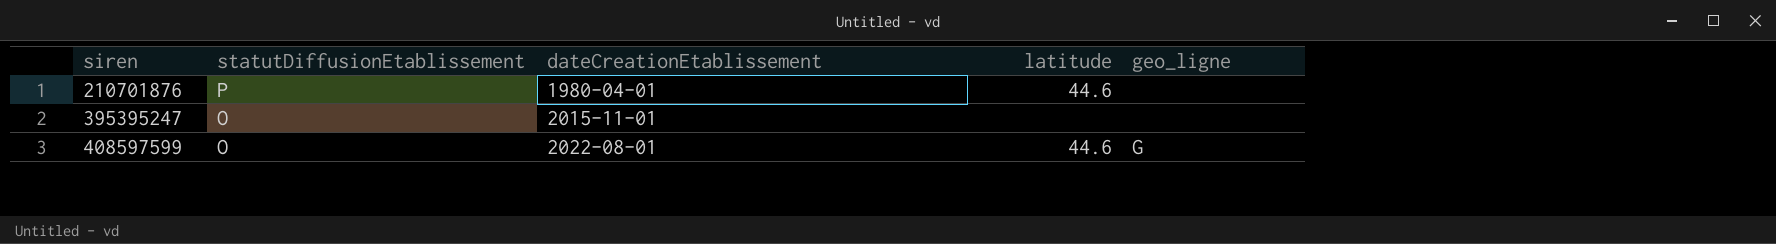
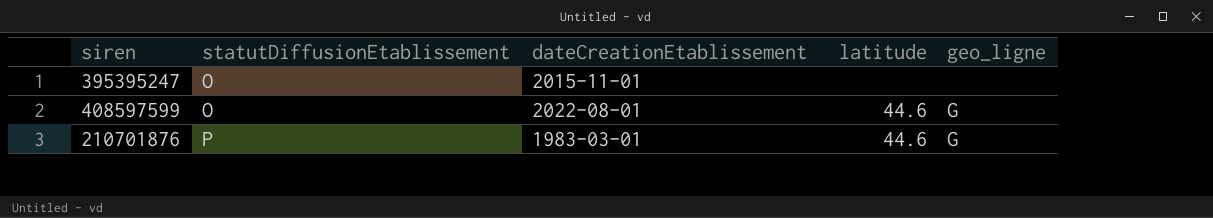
row order: siren ascending -> statutDiffusionEtablissement ascending
210701876 | dateCreationEtablissement: 1980-04-01 -> 1983-03-01
210701876 | geo_ligne: none -> G

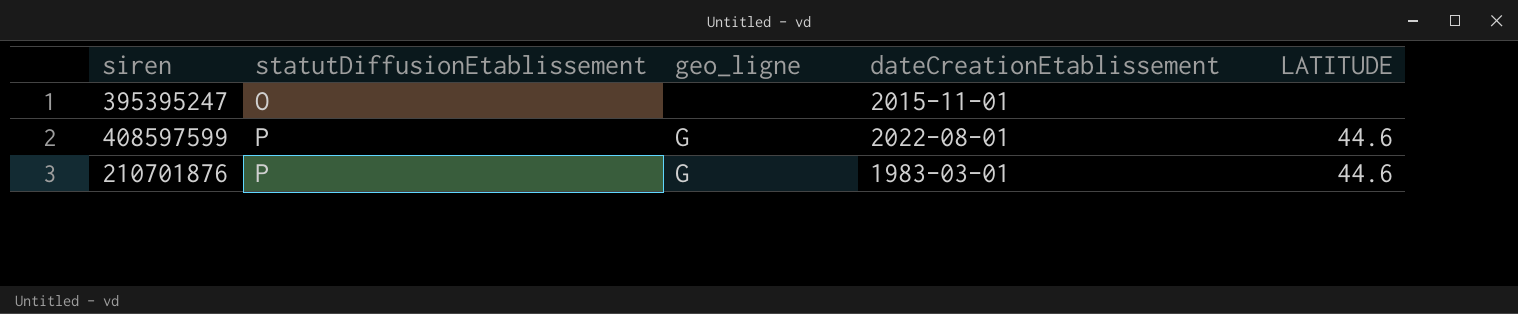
column geo_ligne | position: 5 -> 3
column name: latitude -> LATITUDE
408597599 | statutDiffusionEtablissement: O -> P

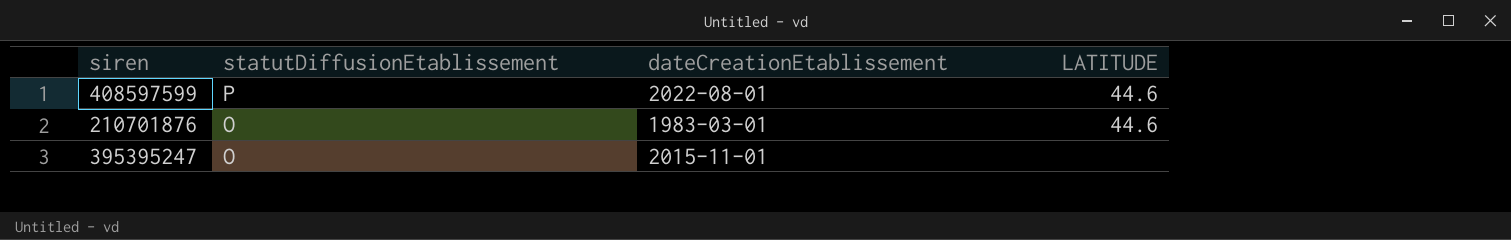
row order: statutDiffusionEtablissement ascending -> statutDiffusionEtablissement descending
column geo_ligne | position: 3 -> none
210701876 | statutDiffusionEtablissement: P -> O

